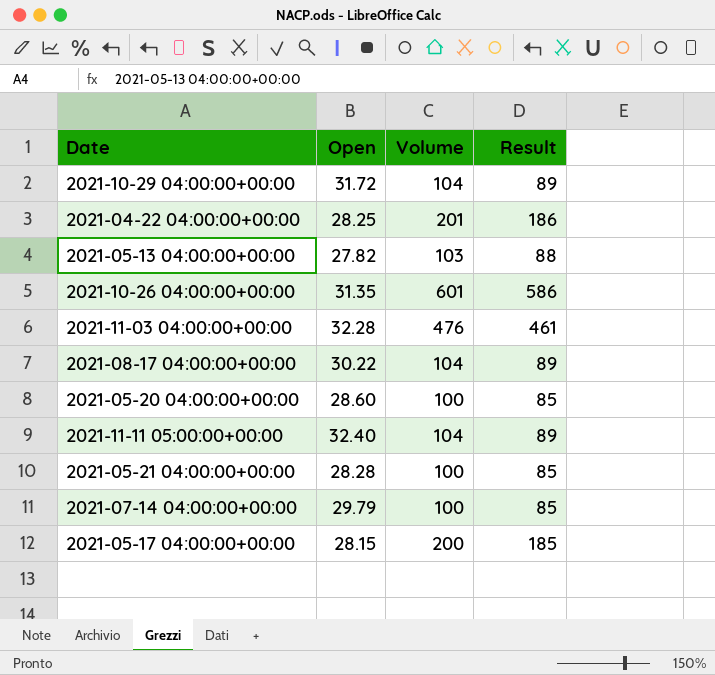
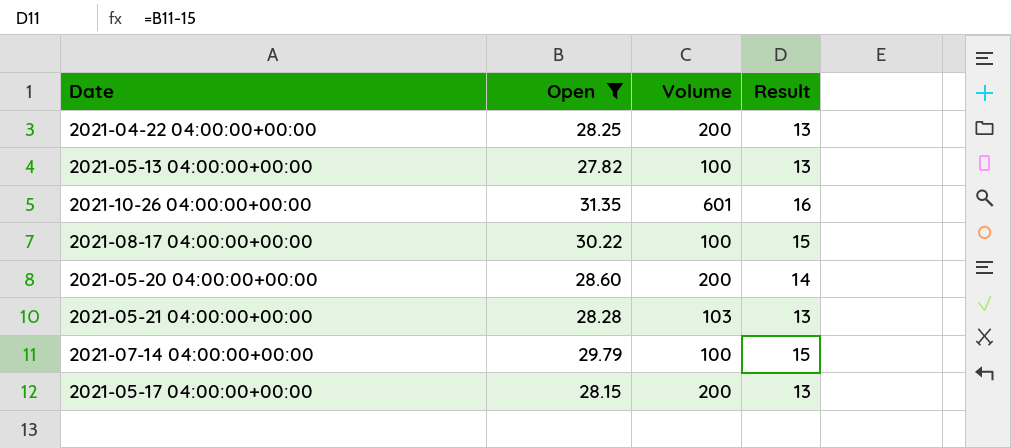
filter: none -> Open <= 31.35
column Result | formula: [Volume] - 15 -> [Open] - 15
2021-04-22 04:00:00+00:00 | Volume: 201 -> 200
2021-05-13 04:00:00+00:00 | Volume: 103 -> 100
2021-08-17 04:00:00+00:00 | Volume: 104 -> 100
2021-05-20 04:00:00+00:00 | Volume: 100 -> 200
2021-05-21 04:00:00+00:00 | Volume: 100 -> 103

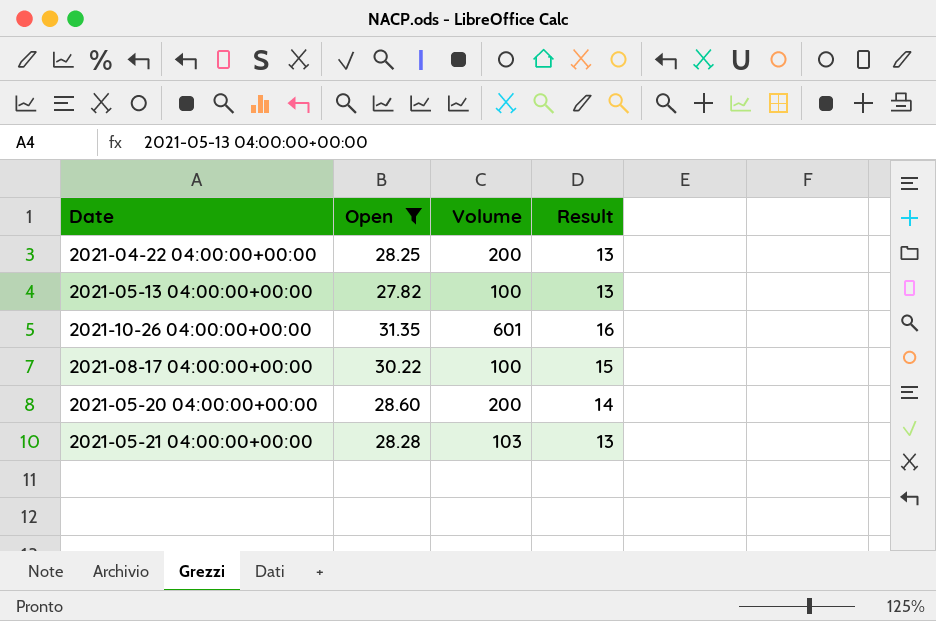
row 2021-07-14 04:00:00+00:00: 29.79 | 100 | 15 -> none
row 2021-05-17 04:00:00+00:00: 28.15 | 200 | 13 -> none

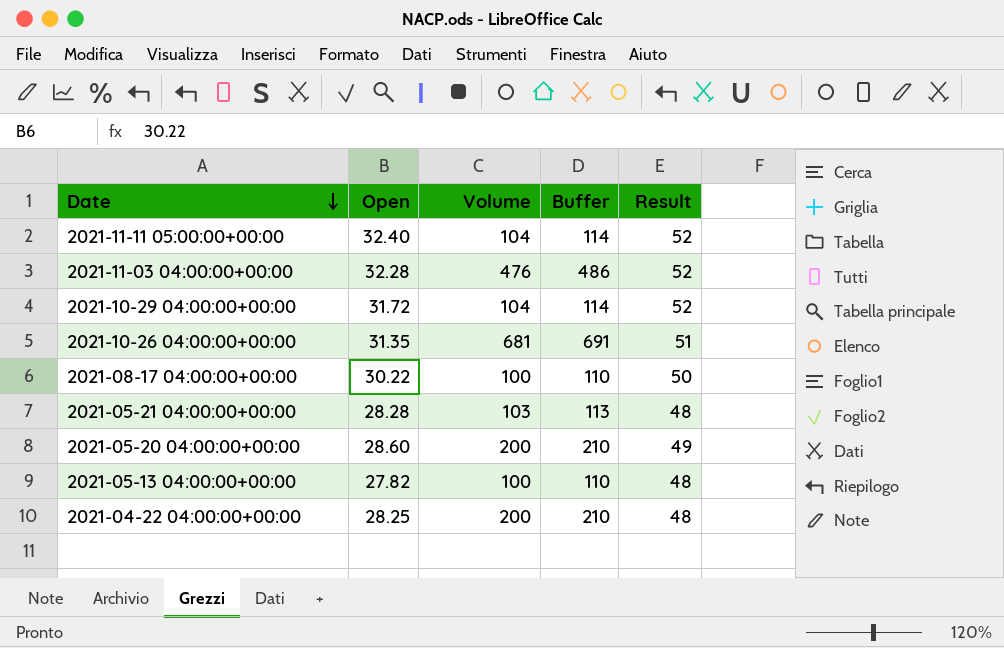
filter: Open <= 31.35 -> none
row order: none -> Date descending
column Buffer | formula: none -> [Volume] + 10
column Result | formula: [Open] - 15 -> [Open] + 20
2021-10-26 04:00:00+00:00 | Volume: 601 -> 681

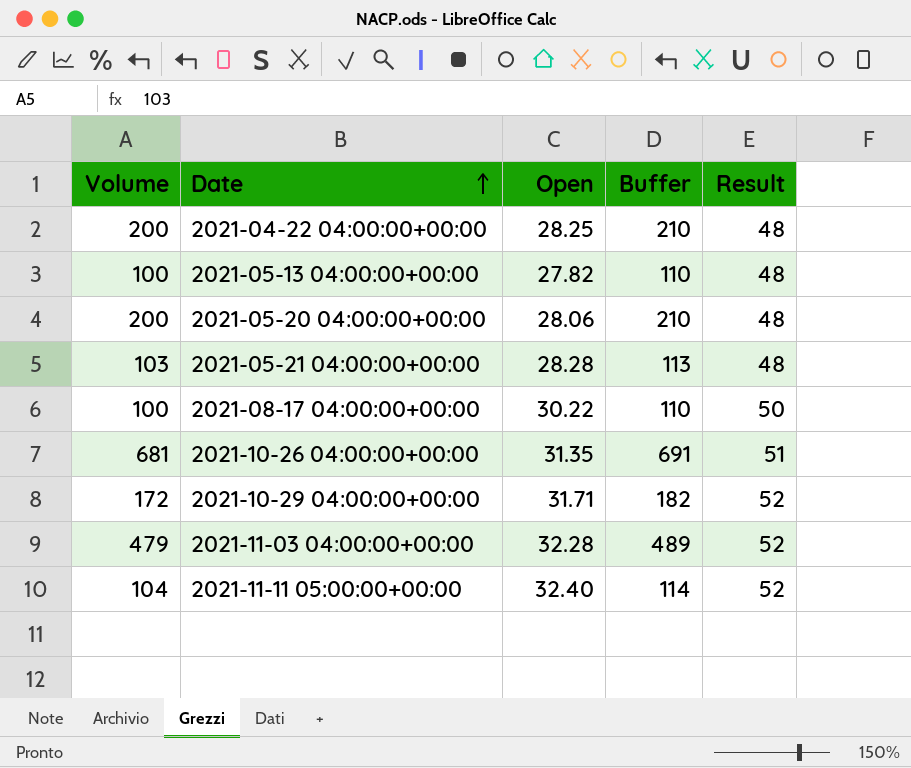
row order: Date descending -> Date ascending
column Volume | position: 3 -> 1
2021-05-20 04:00:00+00:00 | Open: 28.60 -> 28.06
2021-05-20 04:00:00+00:00 | Result: 49 -> 48
2021-10-29 04:00:00+00:00 | Volume: 104 -> 172
2021-10-29 04:00:00+00:00 | Open: 31.72 -> 31.71
2021-10-29 04:00:00+00:00 | Buffer: 114 -> 182
2021-11-03 04:00:00+00:00 | Volume: 476 -> 479
2021-11-03 04:00:00+00:00 | Buffer: 486 -> 489

